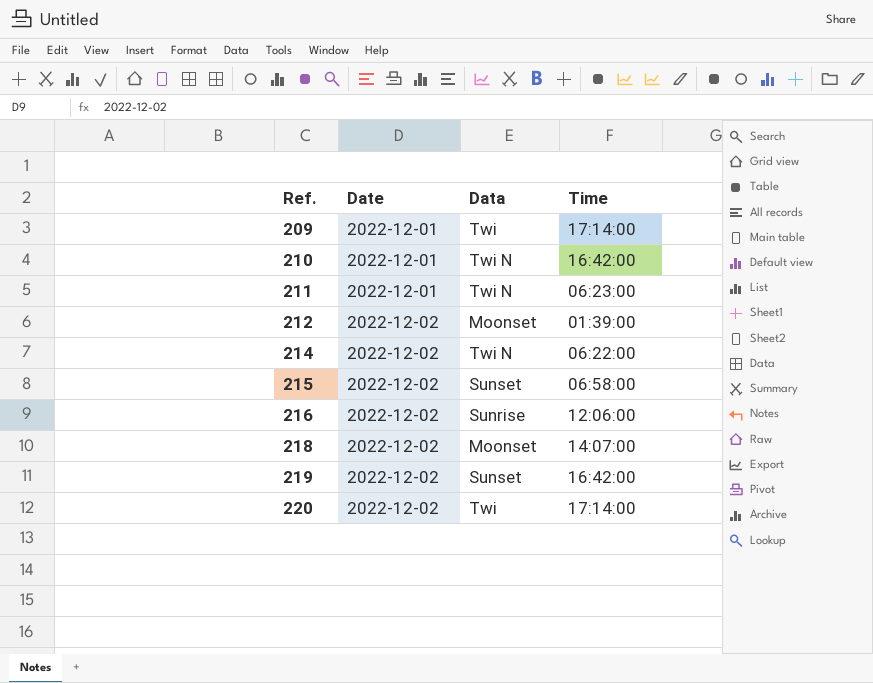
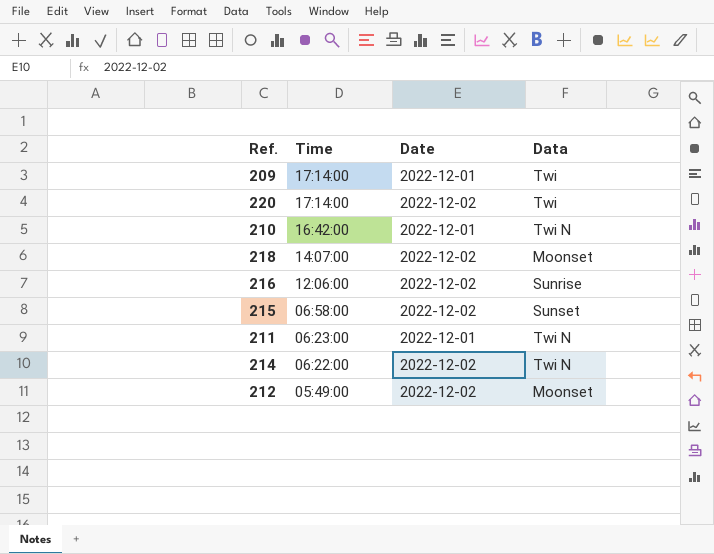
row order: Ref. ascending -> Time descending
column Time | position: 4 -> 2
row 219: 2022-12-02 | Sunset | 16:42:00 -> none
212 | Time: 01:39:00 -> 05:49:00

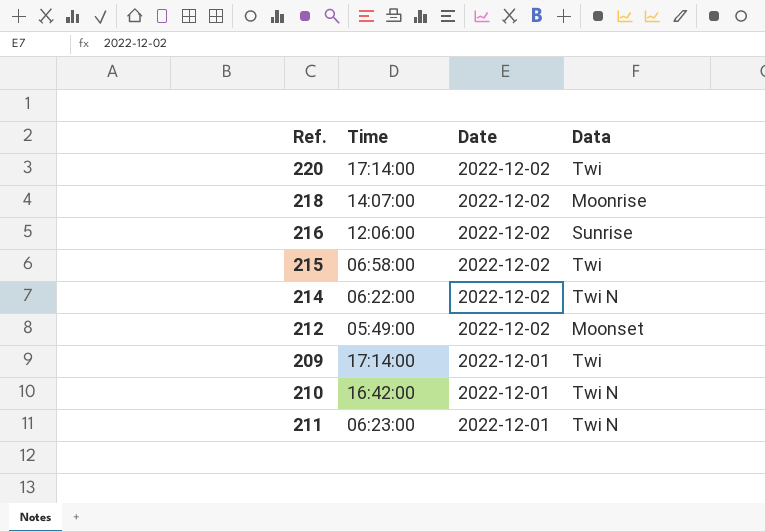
row order: Time descending -> Date descending
218 | Data: Moonset -> Moonrise
215 | Data: Sunset -> Twi

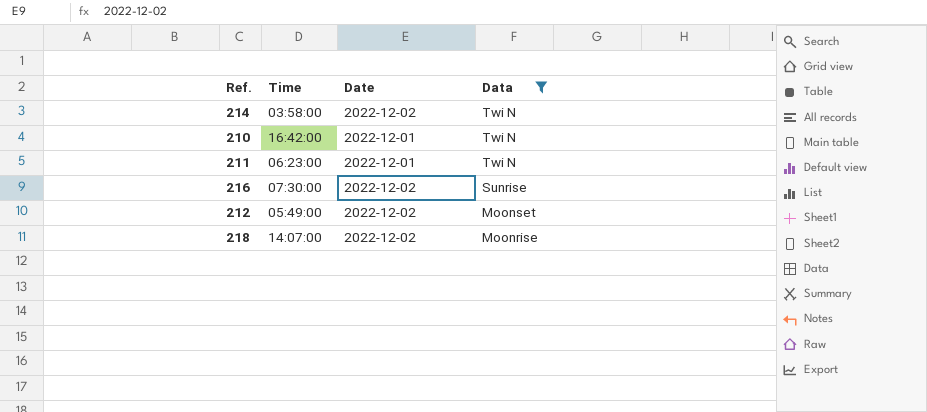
filter: none -> Data != Twi
row order: Date descending -> Data descending
214 | Time: 06:22:00 -> 03:58:00
216 | Time: 12:06:00 -> 07:30:00

